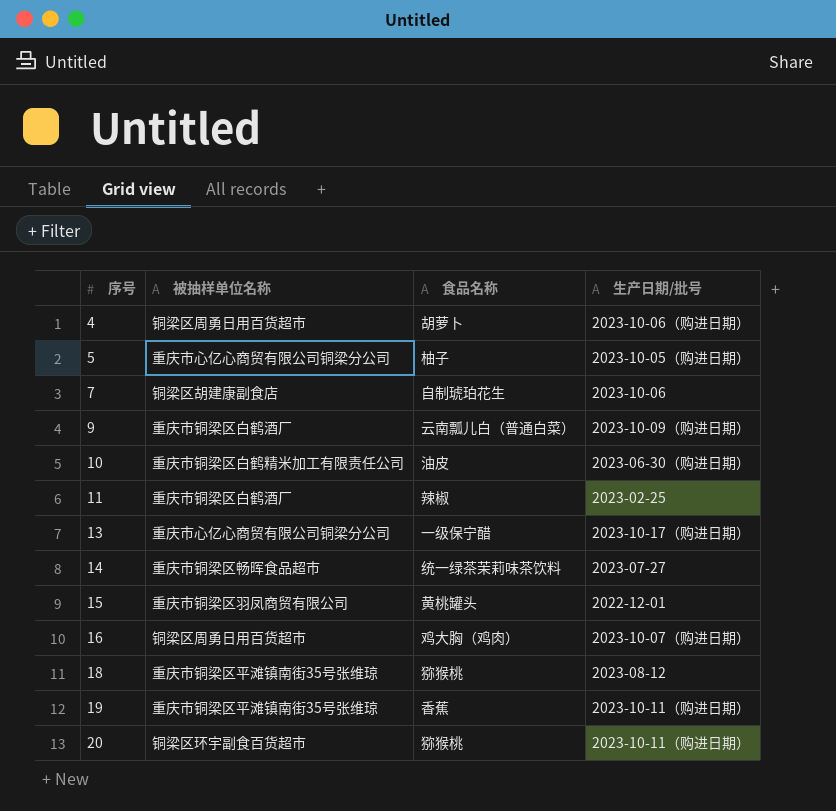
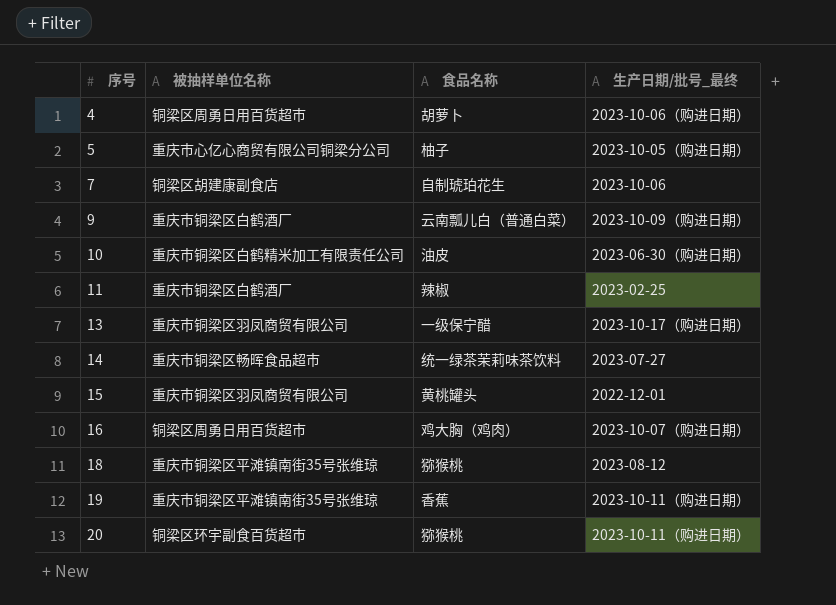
column name: 生产日期/批号 -> 生产日期/批号_最终
13 | 被抽样单位名称: 重庆市心亿心商贸有限公司铜梁分公司 -> 重庆市铜梁区羽凤商贸有限公司

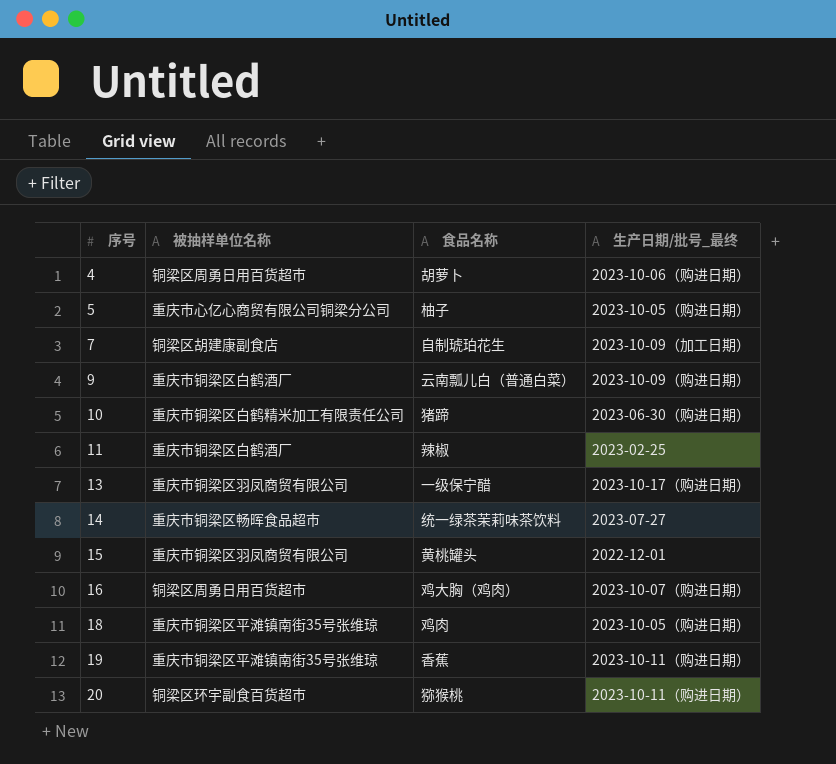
7 | 生产日期/批号_最终: 2023-10-06 -> 2023-10-09（加工日期）
10 | 食品名称: 油皮 -> 猪蹄
18 | 食品名称: 猕猴桃 -> 鸡肉
18 | 生产日期/批号_最终: 2023-08-12 -> 2023-10-05（购进日期）

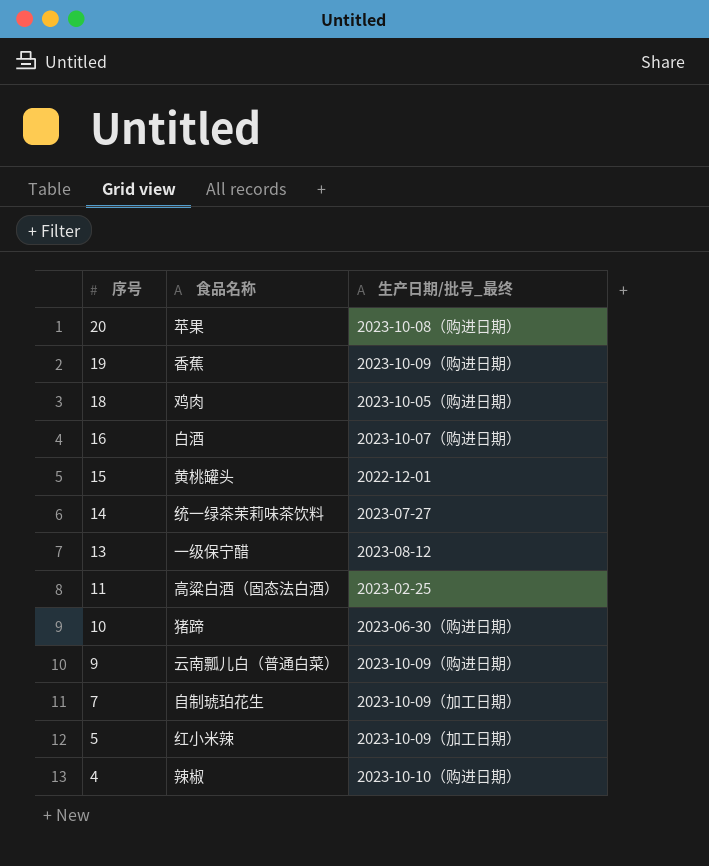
row order: 序号 ascending -> 序号 descending
column 被抽样单位名称 | position: 2 -> none
20 | 食品名称: 猕猴桃 -> 苹果
20 | 生产日期/批号_最终: 2023-10-11（购进日期） -> 2023-10-08（购进日期）
19 | 生产日期/批号_最终: 2023-10-11（购进日期） -> 2023-10-09（购进日期）
16 | 食品名称: 鸡大胸（鸡肉） -> 白酒
13 | 生产日期/批号_最终: 2023-10-17（购进日期） -> 2023-08-12
11 | 食品名称: 辣椒 -> 高粱白酒（固态法白酒）
5 | 食品名称: 柚子 -> 红小米辣
5 | 生产日期/批号_最终: 2023-10-05（购进日期） -> 2023-10-09（加工日期）
4 | 食品名称: 胡萝卜 -> 辣椒
4 | 生产日期/批号_最终: 2023-10-06（购进日期） -> 2023-10-10（购进日期）

